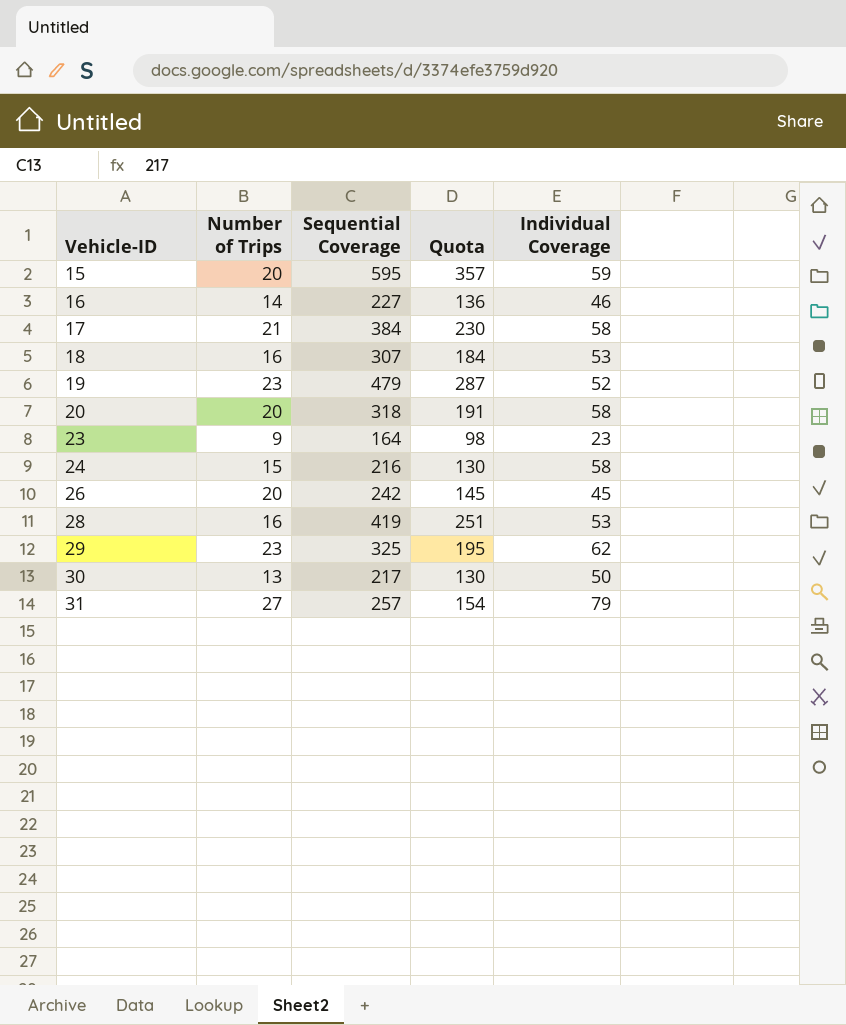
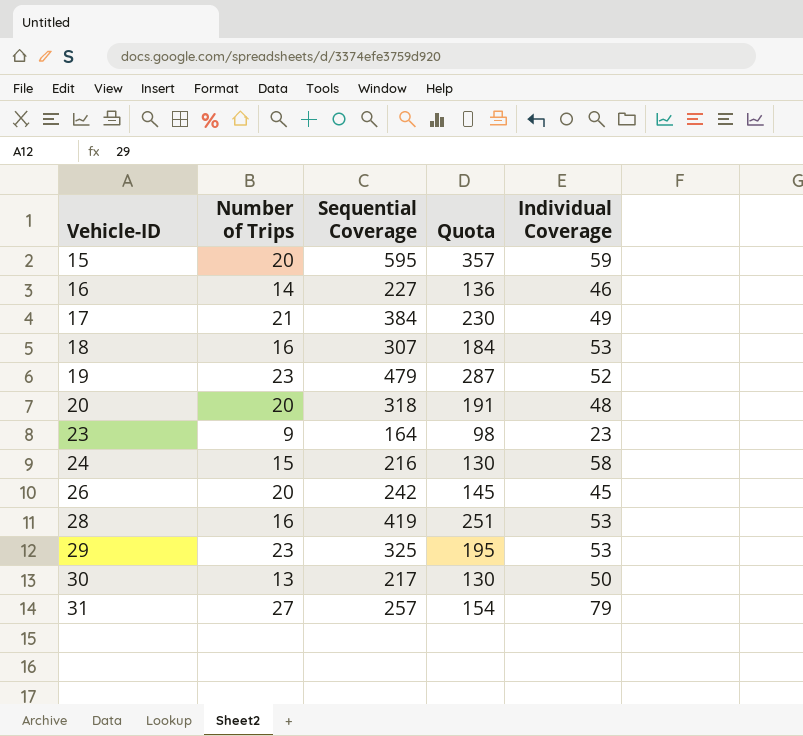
17 | Individual Coverage: 58 -> 49
20 | Individual Coverage: 58 -> 48
29 | Individual Coverage: 62 -> 53

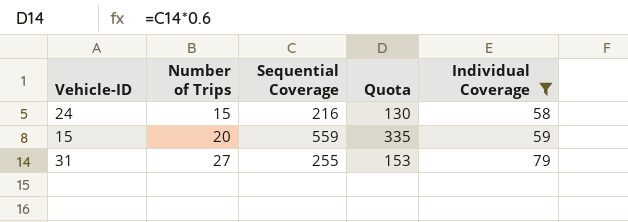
filter: none -> Individual Coverage >= 58
row order: Vehicle-ID ascending -> Number of Trips ascending
15 | Sequential Coverage: 595 -> 559
15 | Quota: 357 -> 335
31 | Sequential Coverage: 257 -> 255
31 | Quota: 154 -> 153

